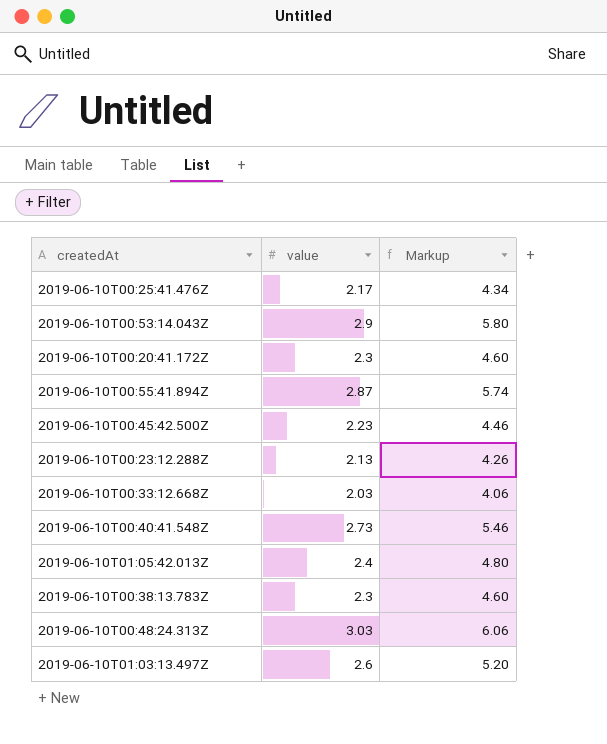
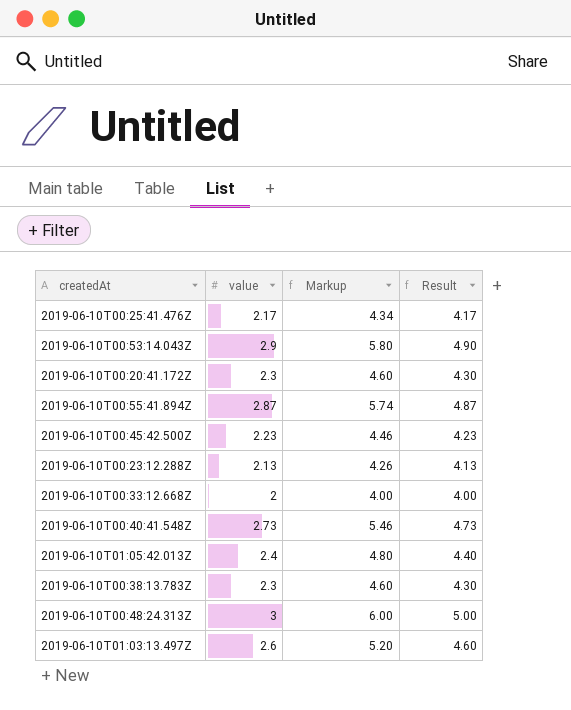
column Result | formula: none -> [value] + 2
2019-06-10T00:33:12.668Z | value: 2.03 -> 2
2019-06-10T00:33:12.668Z | Markup: 4.06 -> 4.00
2019-06-10T00:48:24.313Z | value: 3.03 -> 3
2019-06-10T00:48:24.313Z | Markup: 6.06 -> 6.00

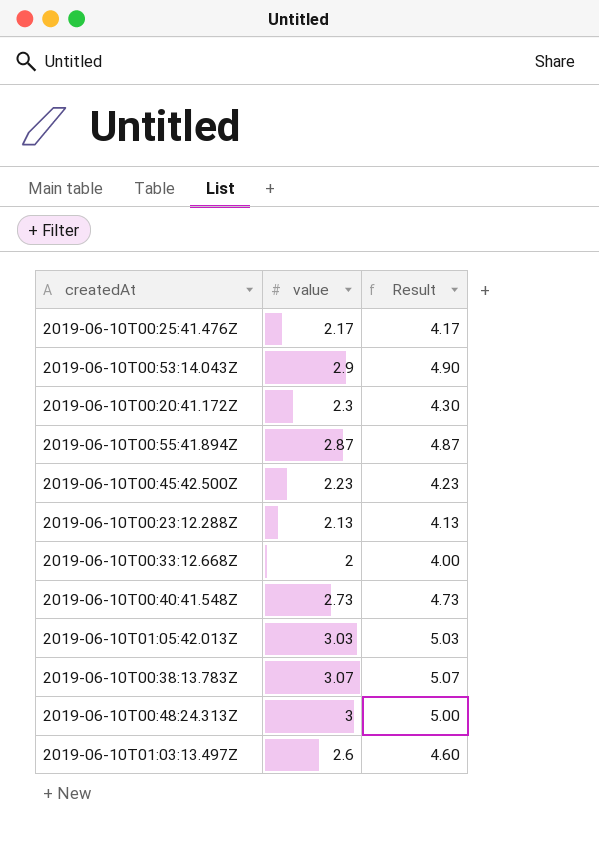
column Markup | formula: [value] * 2 -> none
2019-06-10T01:05:42.013Z | value: 2.4 -> 3.03
2019-06-10T01:05:42.013Z | Result: 4.40 -> 5.03
2019-06-10T00:38:13.783Z | value: 2.3 -> 3.07
2019-06-10T00:38:13.783Z | Result: 4.30 -> 5.07

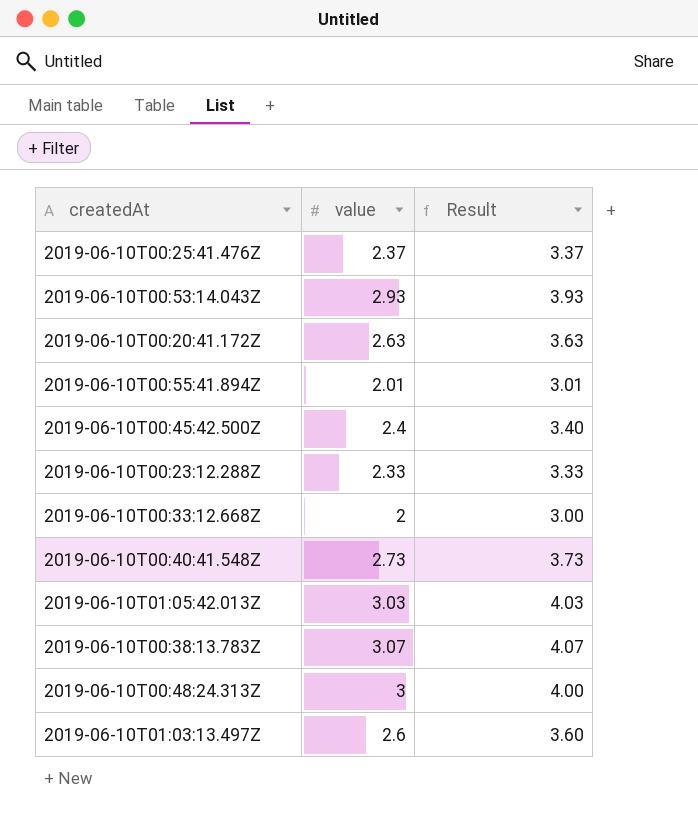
column Result | formula: [value] + 2 -> [value] + 1
2019-06-10T00:25:41.476Z | value: 2.17 -> 2.37
2019-06-10T00:53:14.043Z | value: 2.9 -> 2.93
2019-06-10T00:20:41.172Z | value: 2.3 -> 2.63
2019-06-10T00:55:41.894Z | value: 2.87 -> 2.01
2019-06-10T00:45:42.500Z | value: 2.23 -> 2.4
2019-06-10T00:23:12.288Z | value: 2.13 -> 2.33

